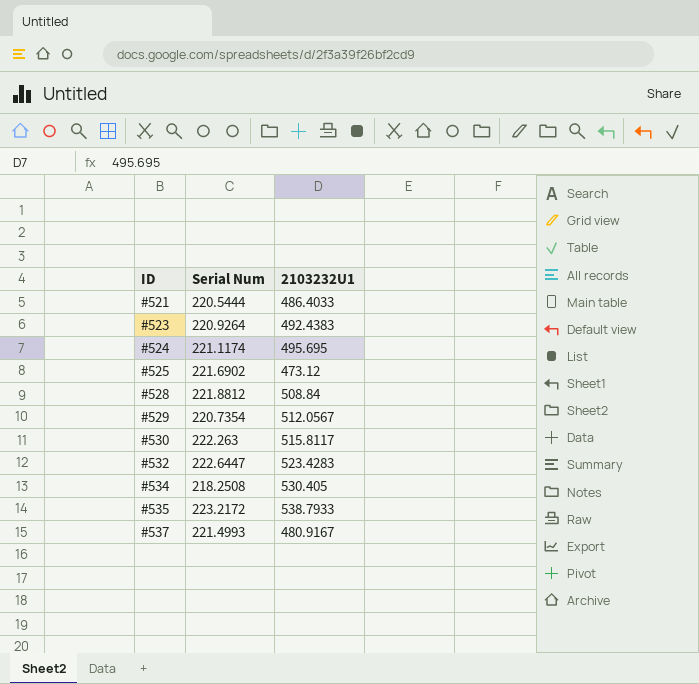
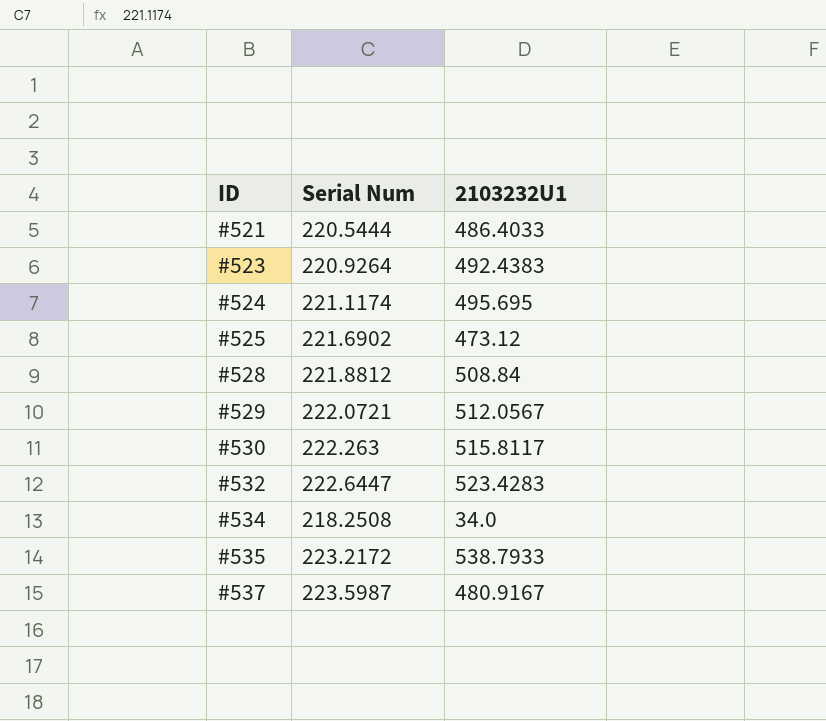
#529 | Serial Num: 220.7354 -> 222.0721
#534 | 2103232U1: 530.405 -> 34.0
#537 | Serial Num: 221.4993 -> 223.5987

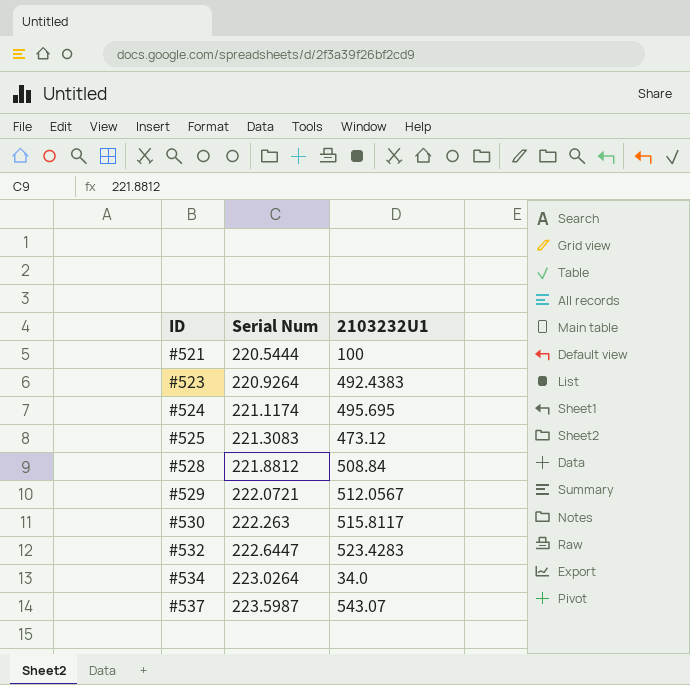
row #535: 223.2172 | 538.7933 -> none
#521 | 2103232U1: 486.4033 -> 100
#525 | Serial Num: 221.6902 -> 221.3083
#534 | Serial Num: 218.2508 -> 223.0264
#537 | 2103232U1: 480.9167 -> 543.07

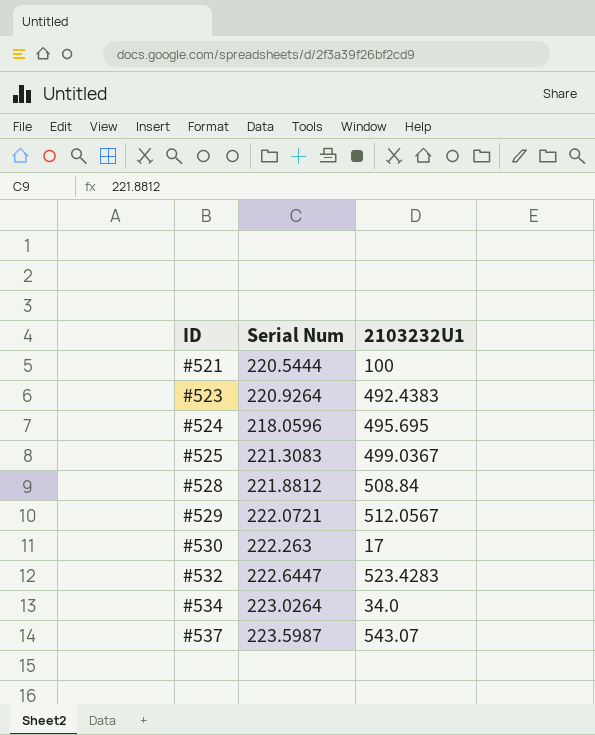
#524 | Serial Num: 221.1174 -> 218.0596
#525 | 2103232U1: 473.12 -> 499.0367
#530 | 2103232U1: 515.8117 -> 17

